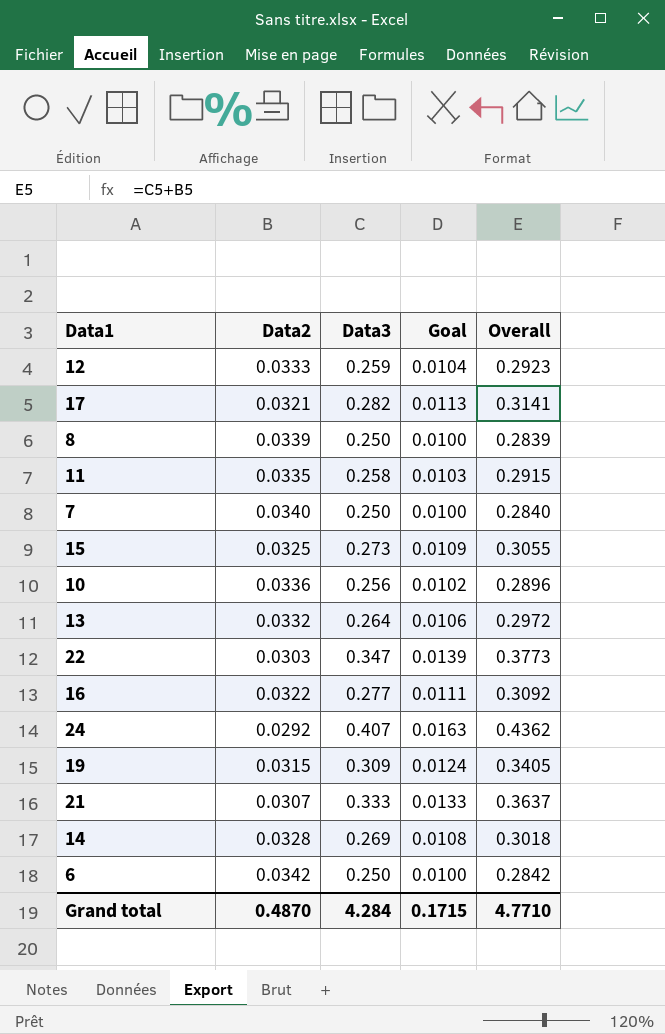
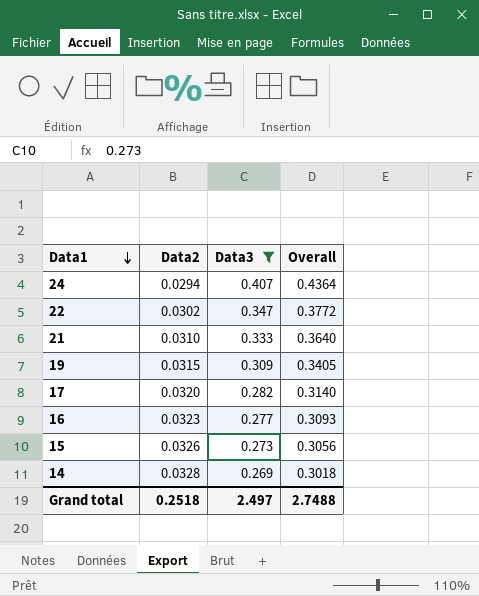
filter: none -> Data3 >= 0.269
row order: none -> Data1 descending
column Goal | formula: [Data3] * 0.04 -> none
24 | Data2: 0.0292 -> 0.0294
24 | Overall: 0.4362 -> 0.4364
22 | Data2: 0.0303 -> 0.0302
22 | Overall: 0.3773 -> 0.3772
21 | Data2: 0.0307 -> 0.0310
21 | Overall: 0.3637 -> 0.3640
17 | Data2: 0.0321 -> 0.0320
17 | Overall: 0.3141 -> 0.3140
16 | Data2: 0.0322 -> 0.0323
16 | Overall: 0.3092 -> 0.3093
15 | Data2: 0.0325 -> 0.0326
15 | Overall: 0.3055 -> 0.3056
Grand total | Data2: 0.4870 -> 0.2518
Grand total | Data3: 4.284 -> 2.497
Grand total | Overall: 4.7710 -> 2.7488

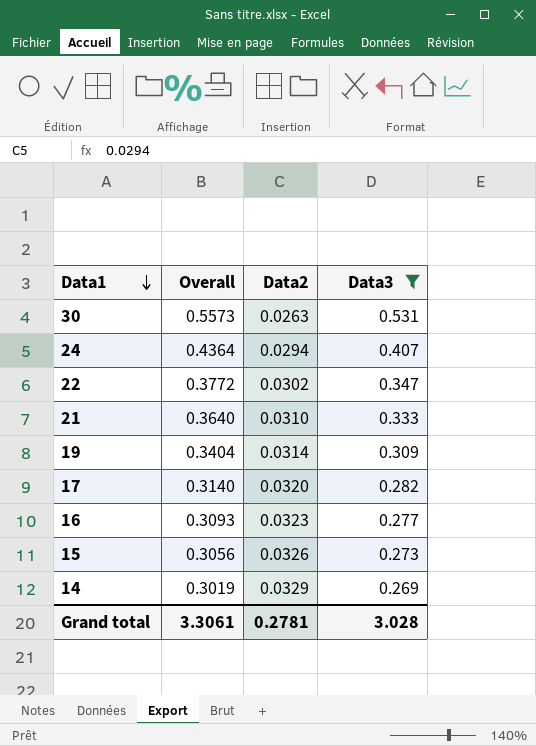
column Overall | position: 4 -> 2
row 30: none -> 0.5573 | 0.0263 | 0.531
19 | Overall: 0.3405 -> 0.3404
19 | Data2: 0.0315 -> 0.0314
14 | Overall: 0.3018 -> 0.3019
14 | Data2: 0.0328 -> 0.0329
Grand total | Overall: 2.7488 -> 3.3061
Grand total | Data2: 0.2518 -> 0.2781
Grand total | Data3: 2.497 -> 3.028

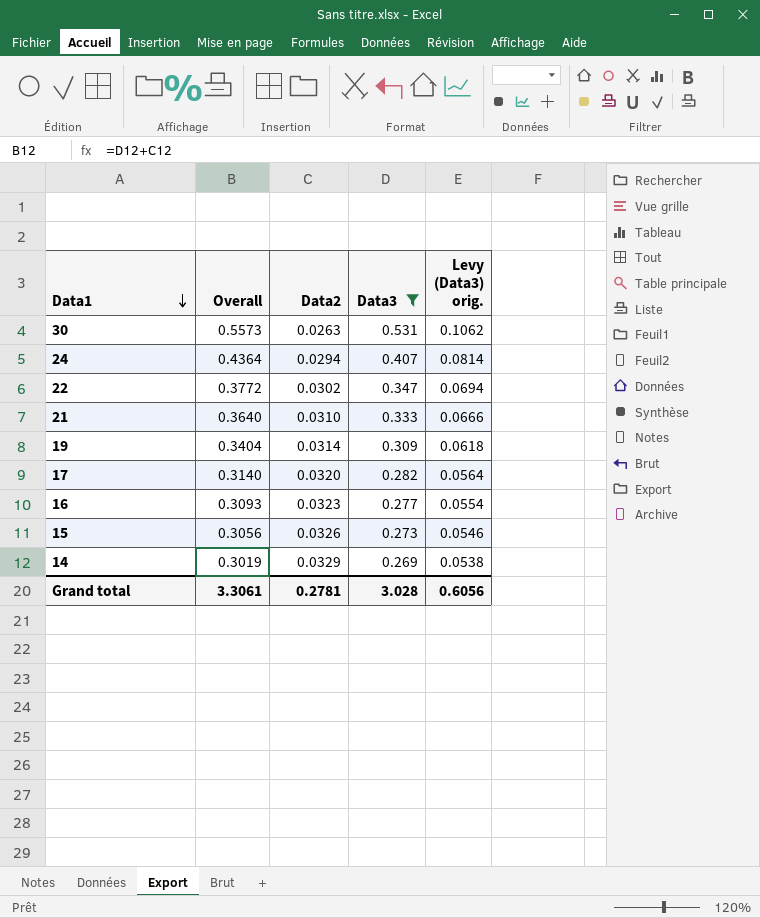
column Levy (Data3) orig. | formula: none -> [Data3] * 0.2

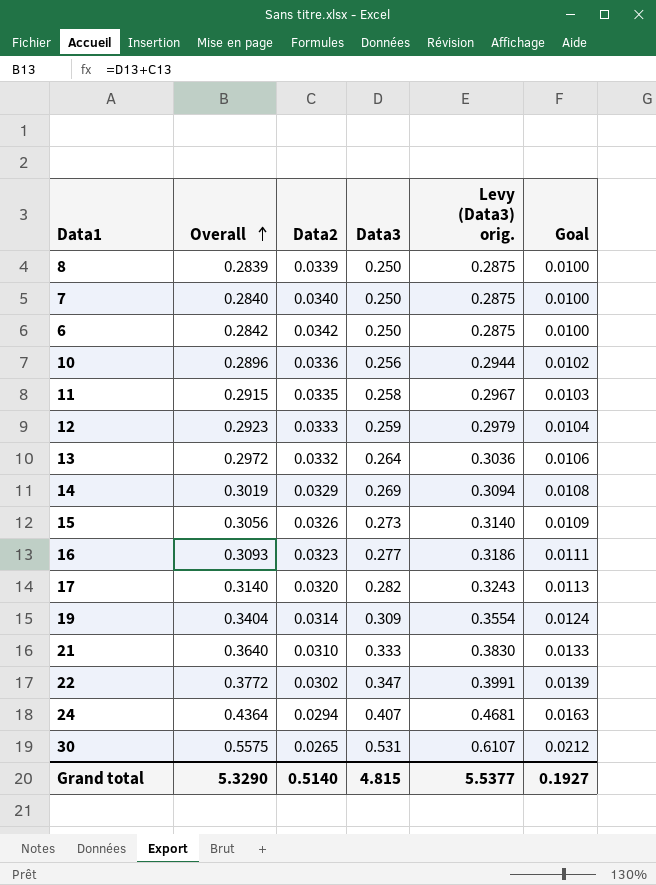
filter: Data3 >= 0.269 -> none
row order: Data1 descending -> Overall ascending
column Levy (Data3) orig. | formula: [Data3] * 0.2 -> [Data3] * 1.15
column Goal | formula: none -> [Data3] * 0.04
30 | Overall: 0.5573 -> 0.5575
30 | Data2: 0.0263 -> 0.0265
Grand total | Overall: 3.3061 -> 5.3290
Grand total | Data2: 0.2781 -> 0.5140
Grand total | Data3: 3.028 -> 4.815
Grand total | Levy (Data3) orig.: 0.6056 -> 5.5377

